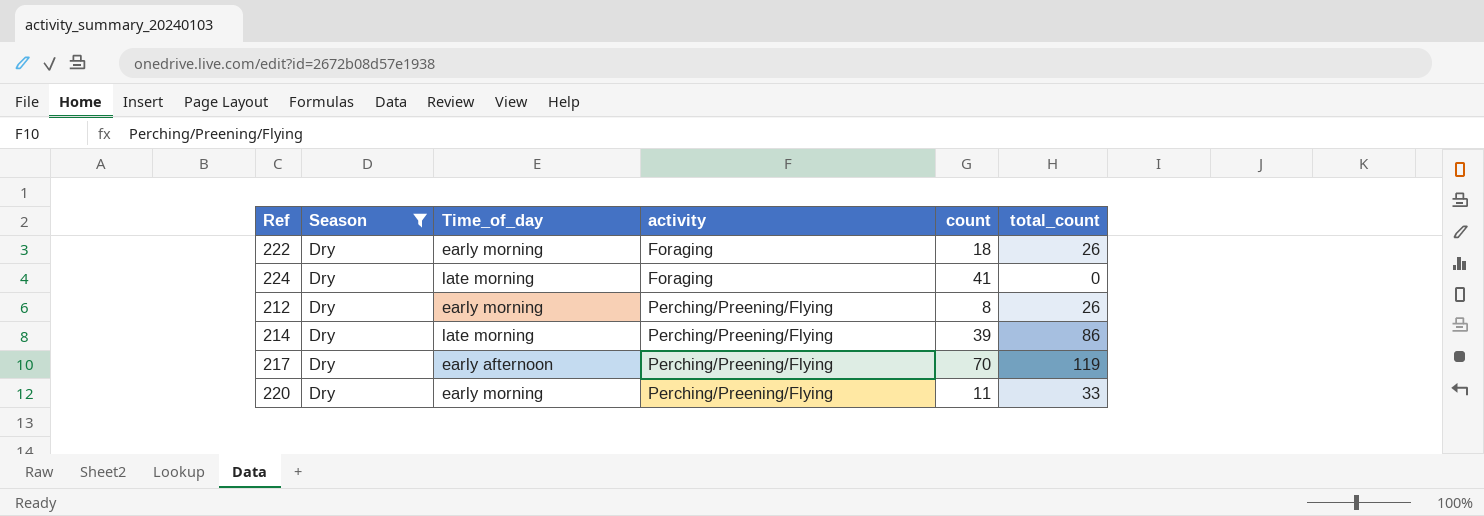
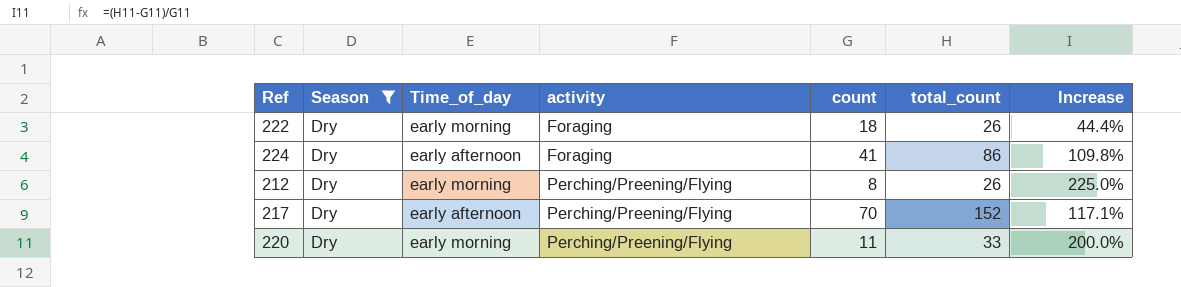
column Increase | formula: none -> ([total_count] - [count]) / [count]
row 214: Dry | late morning | Perching/Preening/Flying | 39 | 86 -> none
224 | Time_of_day: late morning -> early afternoon
224 | total_count: 0 -> 86
217 | total_count: 119 -> 152

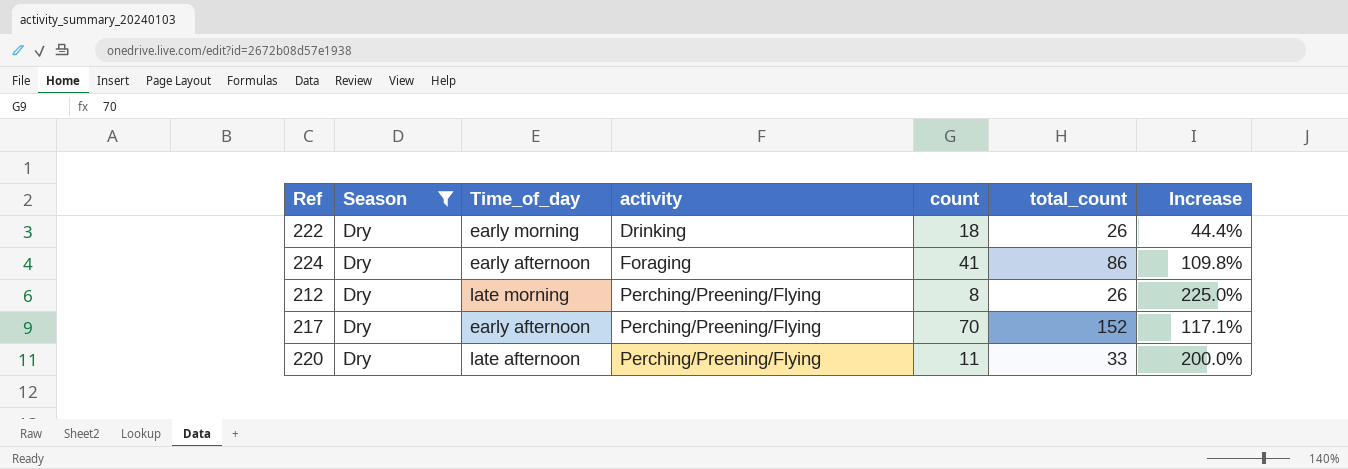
222 | activity: Foraging -> Drinking
212 | Time_of_day: early morning -> late morning
220 | Time_of_day: early morning -> late afternoon

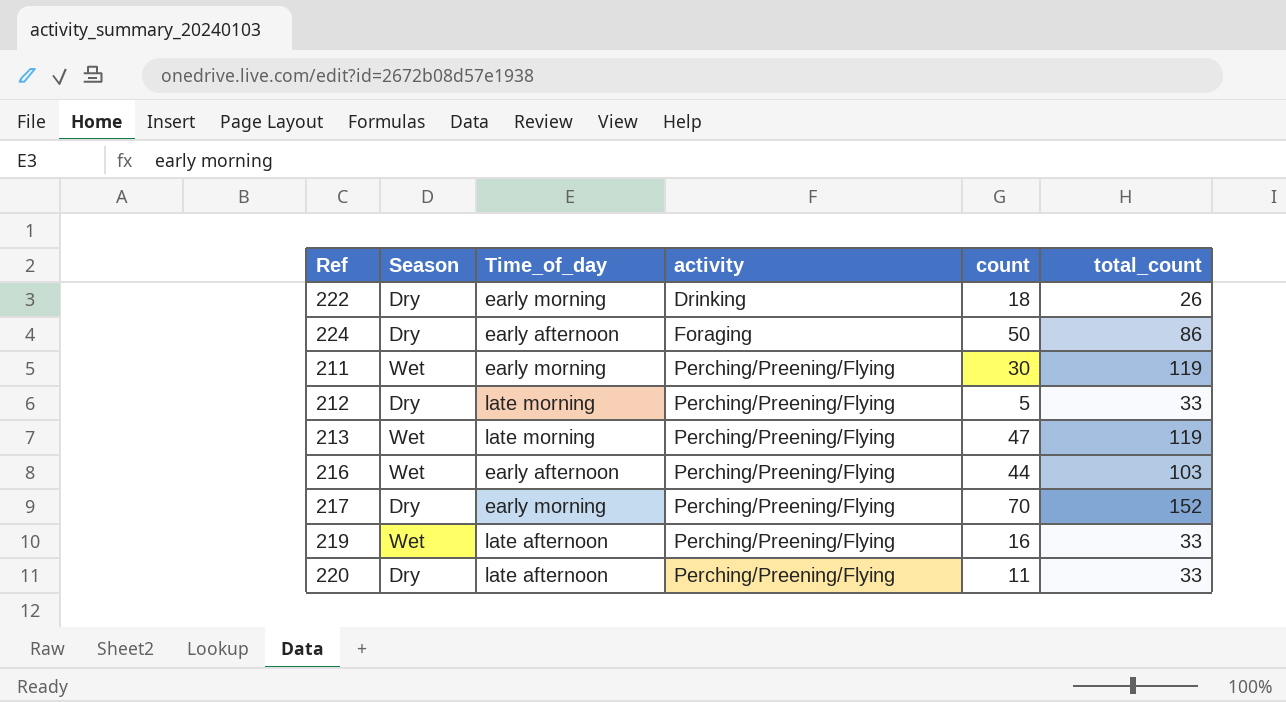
filter: Season = Dry -> none
column Increase | formula: ([total_count] - [count]) / [count] -> none
224 | count: 41 -> 50
212 | count: 8 -> 5
212 | total_count: 26 -> 33
217 | Time_of_day: early afternoon -> early morning

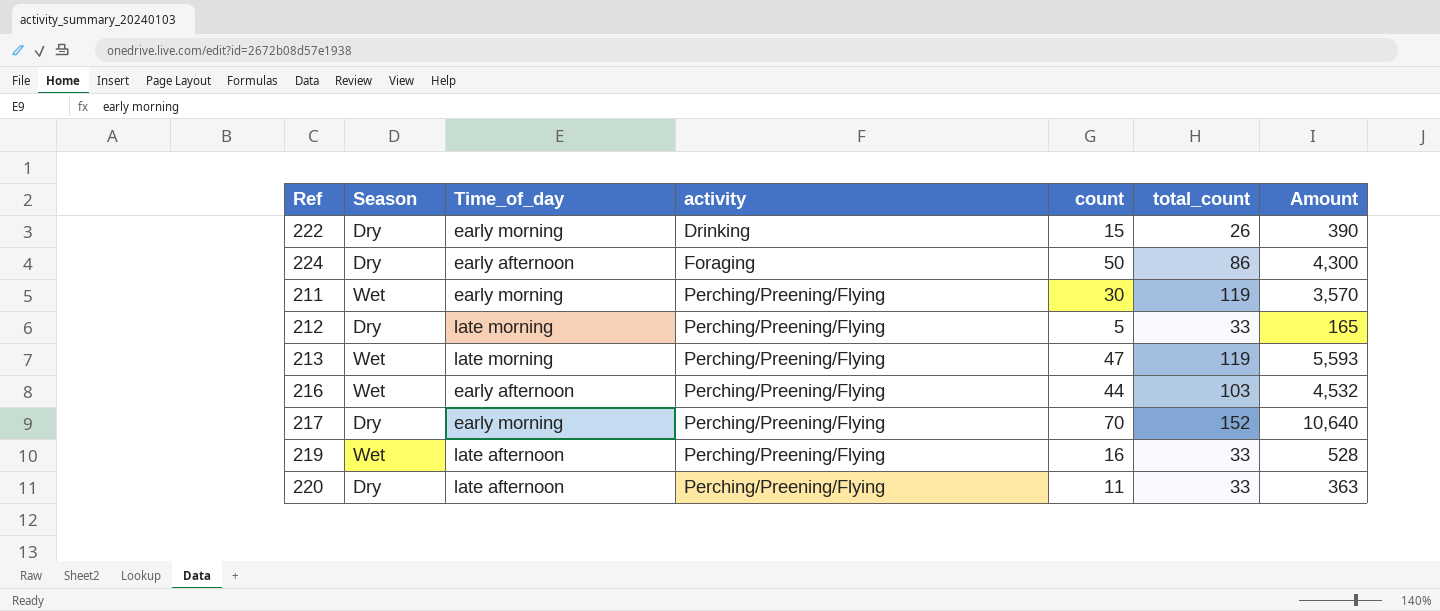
column Amount | formula: none -> [count] * [total_count]
222 | count: 18 -> 15

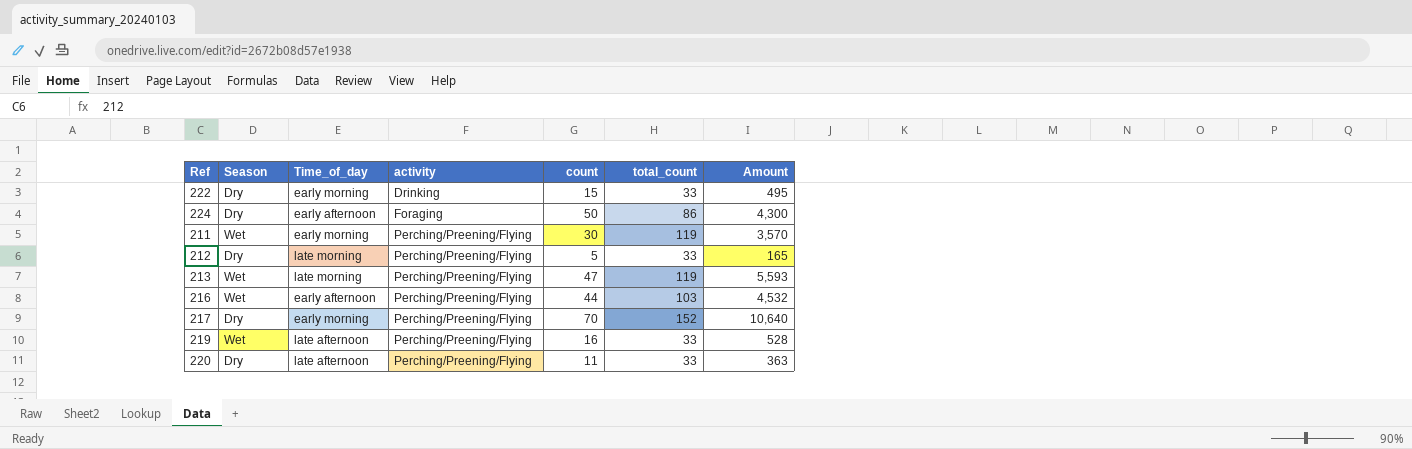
222 | total_count: 26 -> 33
222 | Amount: 390 -> 495

